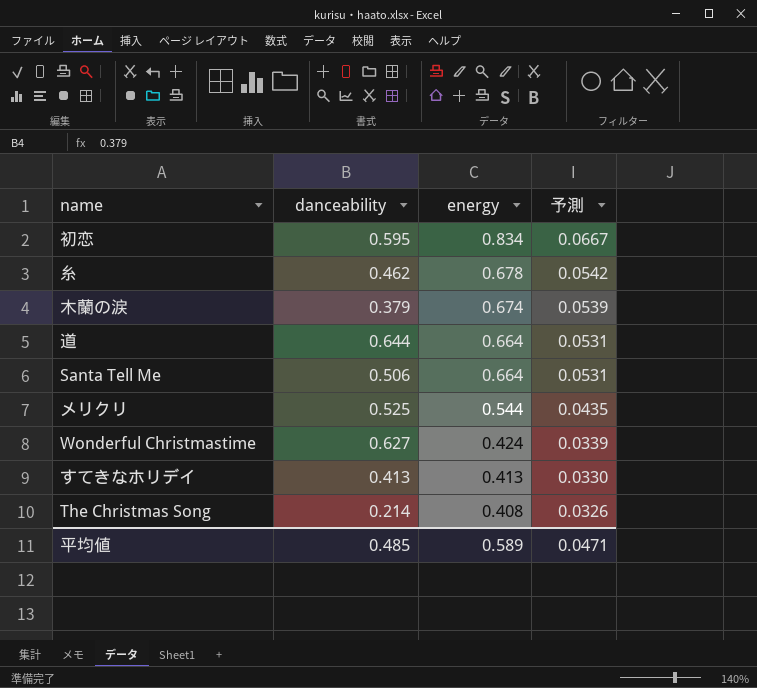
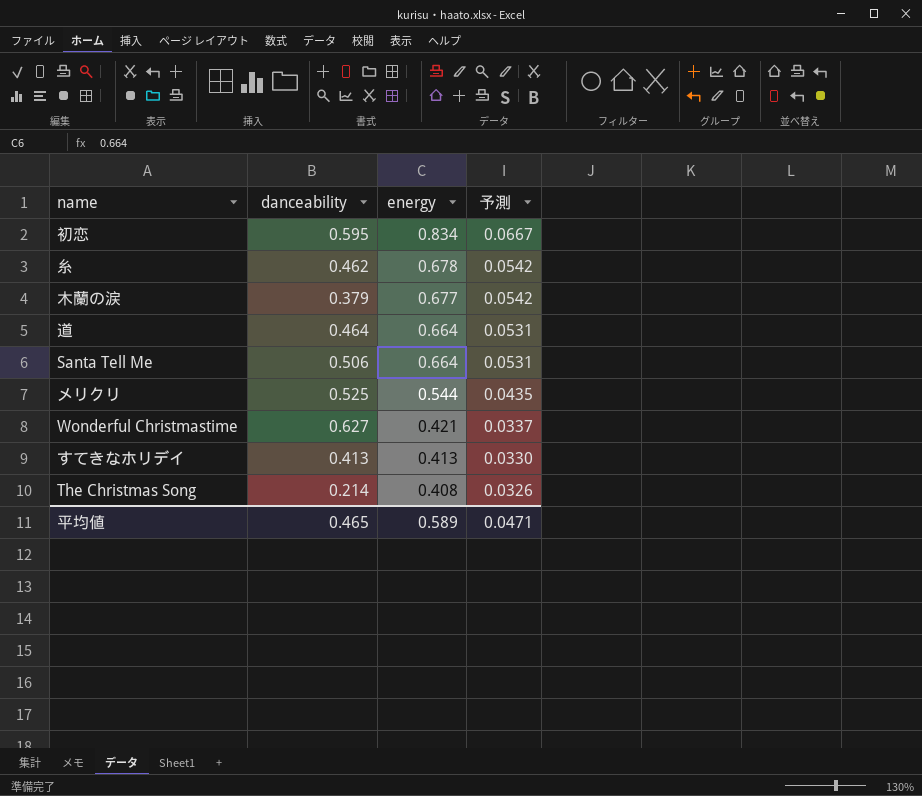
木蘭の涙 | energy: 0.674 -> 0.677
木蘭の涙 | 予測: 0.0539 -> 0.0542
道 | danceability: 0.644 -> 0.464
Wonderful Christmastime | energy: 0.424 -> 0.421
Wonderful Christmastime | 予測: 0.0339 -> 0.0337
平均値 | danceability: 0.485 -> 0.465

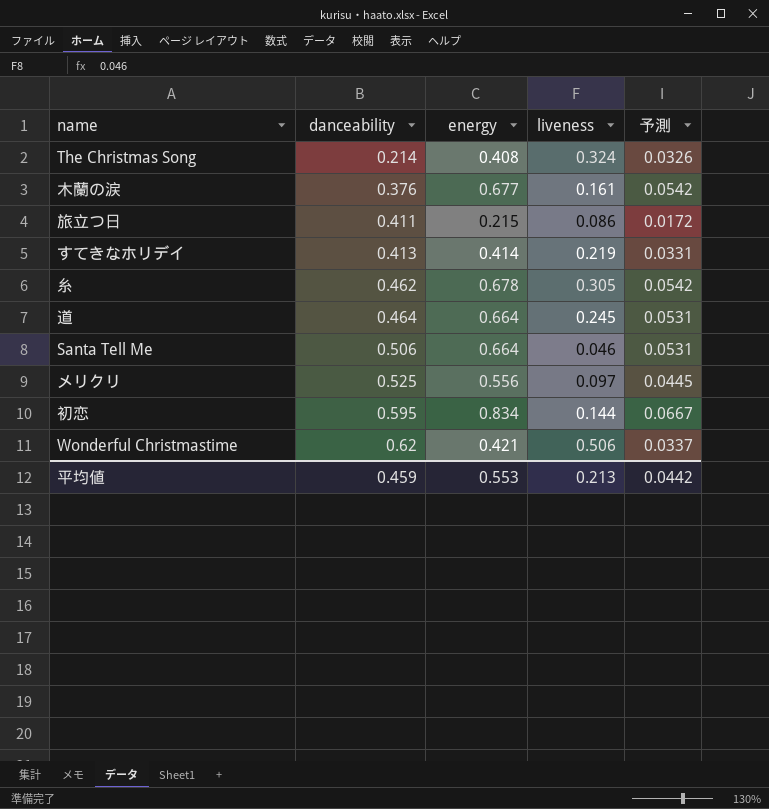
row order: energy descending -> danceability ascending
column liveness | position: none -> 4
木蘭の涙 | danceability: 0.379 -> 0.376
row 旅立つ日: none -> 0.411 | 0.215 | 0.086 | 0.0172
すてきなホリデイ | energy: 0.413 -> 0.414
すてきなホリデイ | 予測: 0.0330 -> 0.0331
メリクリ | energy: 0.544 -> 0.556
メリクリ | 予測: 0.0435 -> 0.0445
Wonderful Christmastime | danceability: 0.627 -> 0.62
平均値 | danceability: 0.465 -> 0.459
平均値 | energy: 0.589 -> 0.553
平均値 | 予測: 0.0471 -> 0.0442

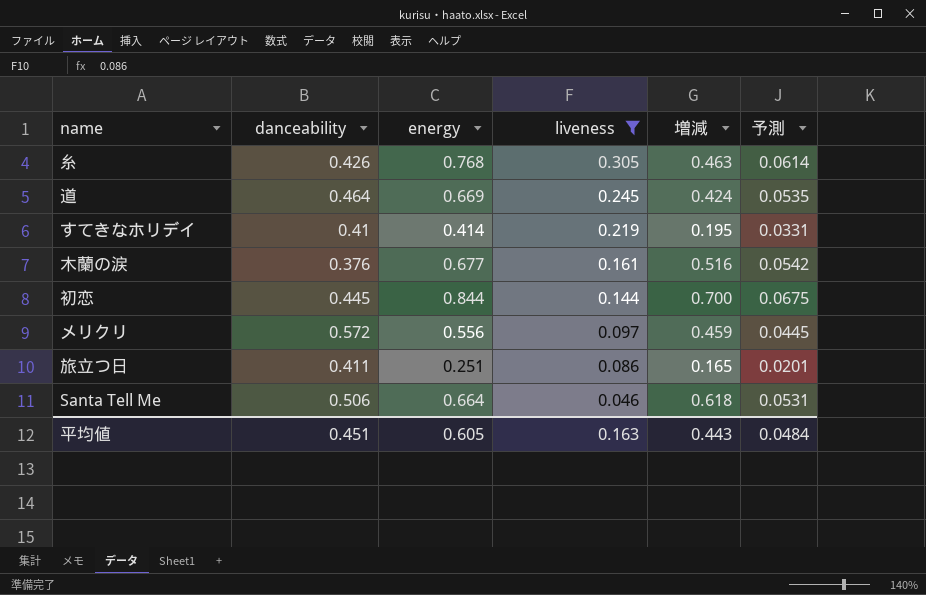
filter: none -> liveness <= 0.305
row order: danceability ascending -> liveness descending
column 増減 | formula: none -> [energy] - [liveness]
糸 | danceability: 0.462 -> 0.426
糸 | energy: 0.678 -> 0.768
糸 | 予測: 0.0542 -> 0.0614
道 | energy: 0.664 -> 0.669
道 | 予測: 0.0531 -> 0.0535
すてきなホリデイ | danceability: 0.413 -> 0.41
初恋 | danceability: 0.595 -> 0.445
初恋 | energy: 0.834 -> 0.844
初恋 | 予測: 0.0667 -> 0.0675
メリクリ | danceability: 0.525 -> 0.572
旅立つ日 | energy: 0.215 -> 0.251
旅立つ日 | 予測: 0.0172 -> 0.0201
平均値 | danceability: 0.459 -> 0.451
平均値 | energy: 0.553 -> 0.605
平均値 | liveness: 0.213 -> 0.163
平均値 | 予測: 0.0442 -> 0.0484

